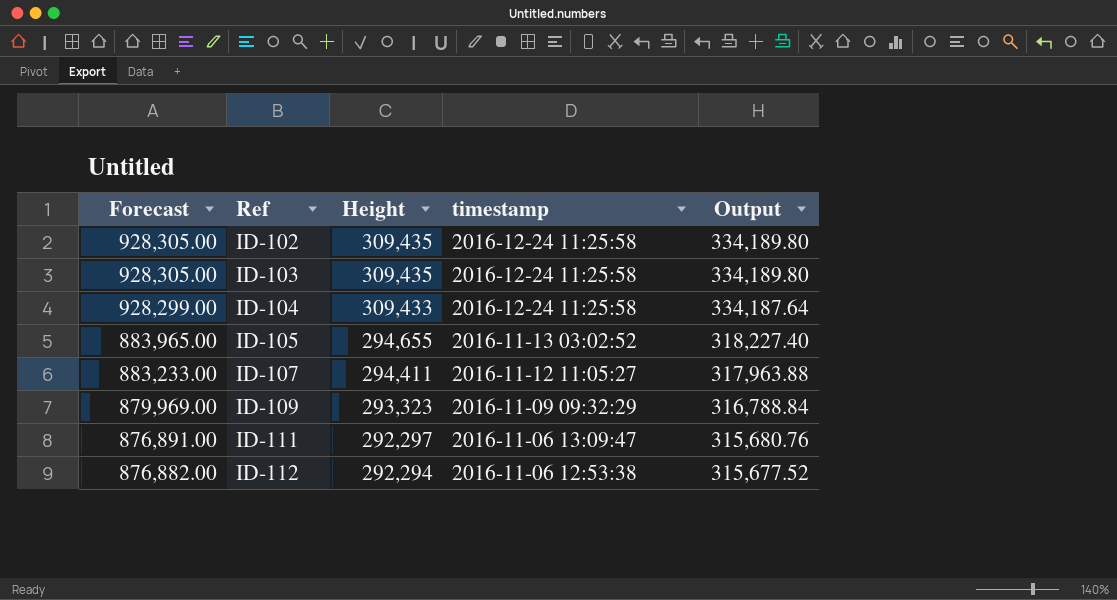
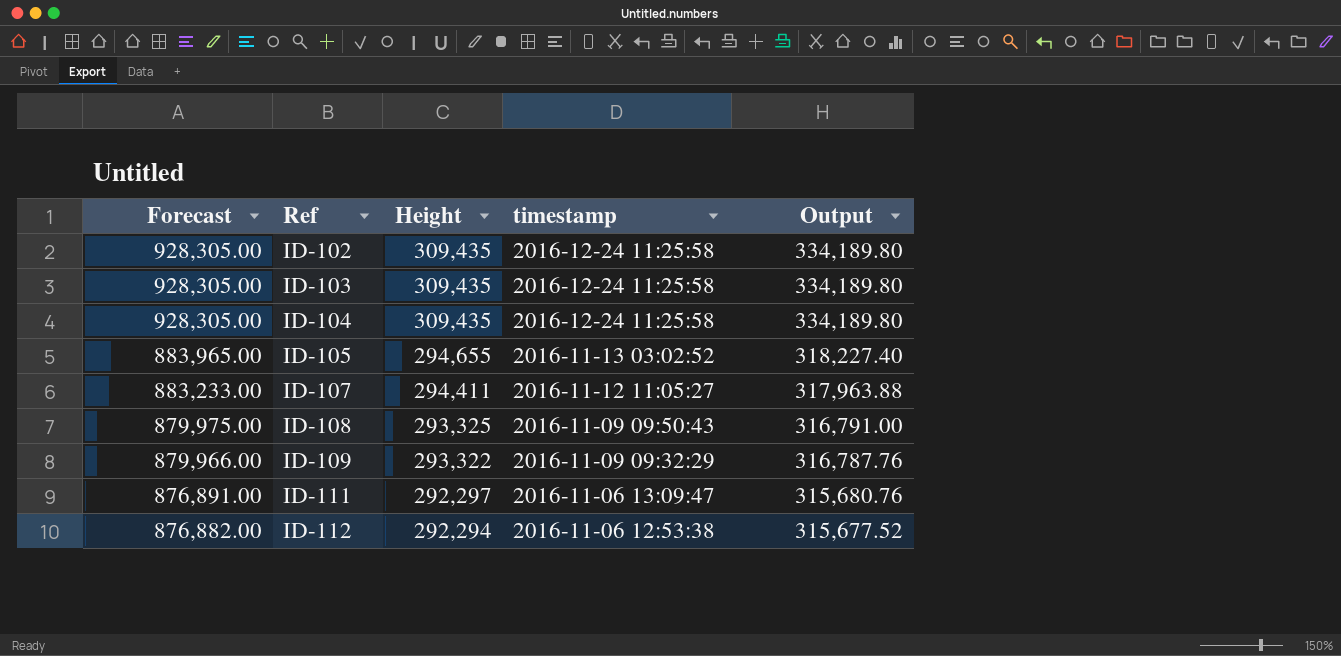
ID-104 | Forecast: 928,299.00 -> 928,305.00
ID-104 | Height: 309,433 -> 309,435
ID-104 | Output: 334,187.64 -> 334,189.80
row ID-108: none -> 879,975.00 | 293,325 | 2016-11-09 09:50:43 | 316,791.00
ID-109 | Forecast: 879,969.00 -> 879,966.00
ID-109 | Height: 293,323 -> 293,322
ID-109 | Output: 316,788.84 -> 316,787.76

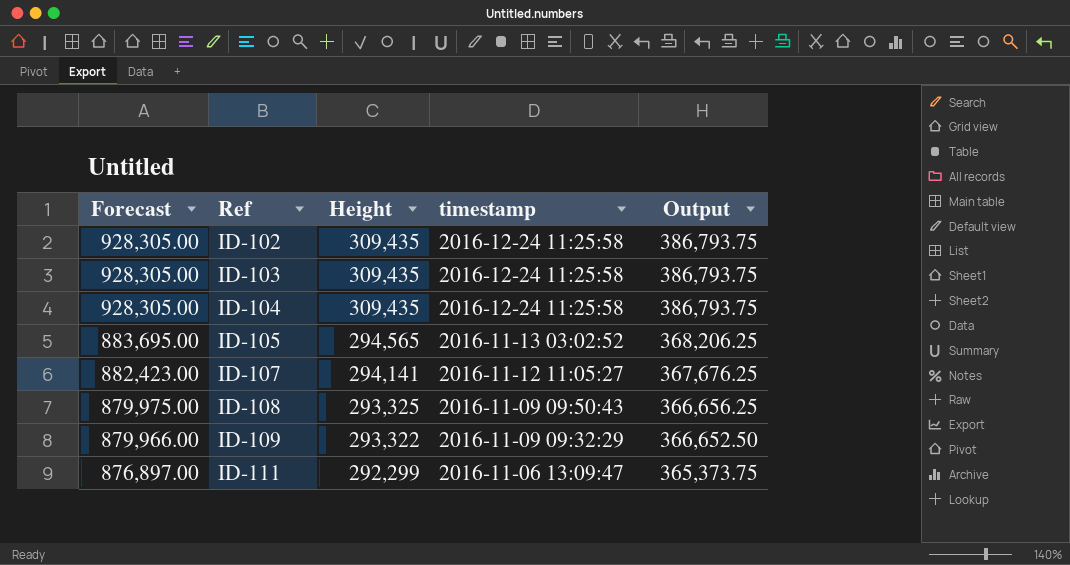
column Output | formula: [Height] * 1.08 -> [Height] * 1.25
row ID-112: 876,882.00 | 292,294 | 2016-11-06 12:53:38 | 315,677.52 -> none
ID-105 | Forecast: 883,965.00 -> 883,695.00
ID-105 | Height: 294,655 -> 294,565
ID-107 | Forecast: 883,233.00 -> 882,423.00
ID-107 | Height: 294,411 -> 294,141
ID-111 | Forecast: 876,891.00 -> 876,897.00
ID-111 | Height: 292,297 -> 292,299

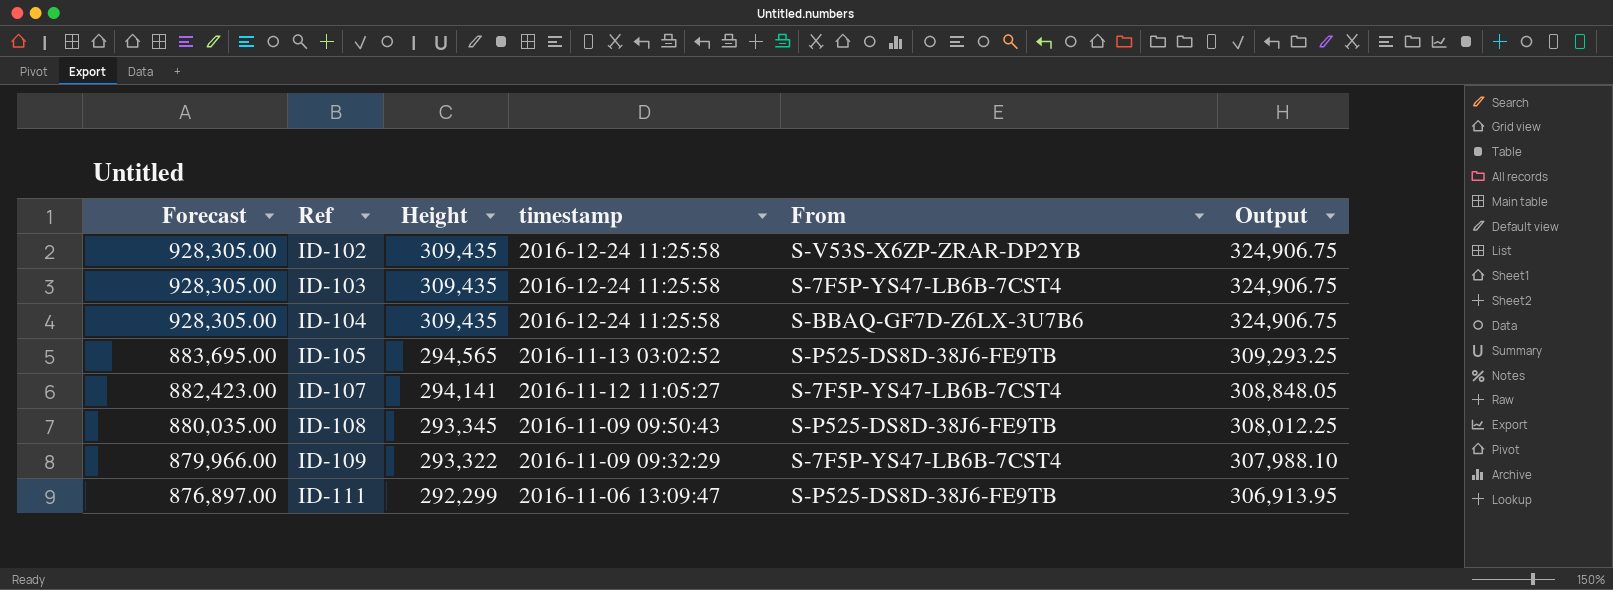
column From | position: none -> 5
column Output | formula: [Height] * 1.25 -> [Height] * 1.05
ID-108 | Forecast: 879,975.00 -> 880,035.00
ID-108 | Height: 293,325 -> 293,345

